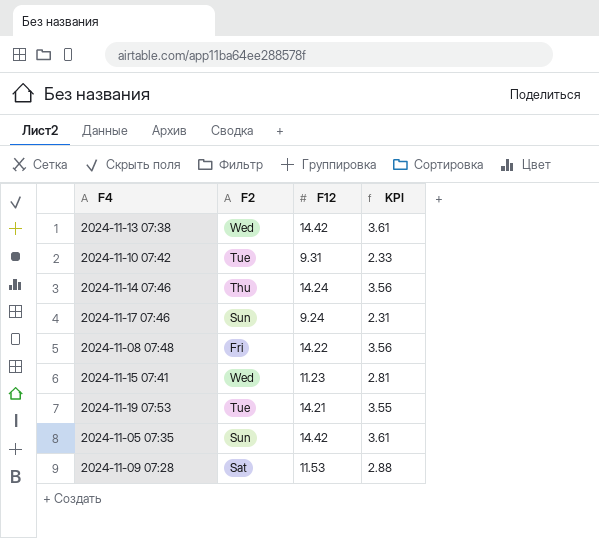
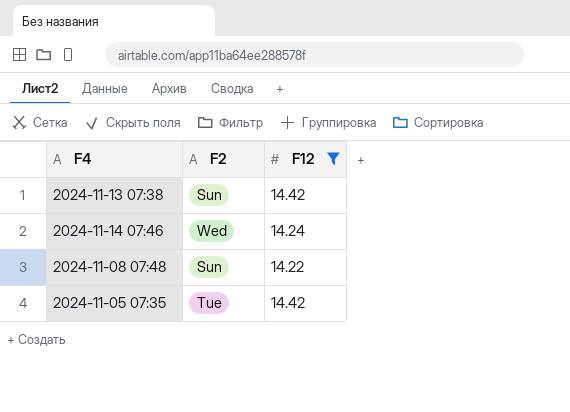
filter: none -> F12 >= 14.22
column KPI | formula: [F12] * 0.25 -> none
2024-11-13 07:38 | F2: Wed -> Sun
2024-11-14 07:46 | F2: Thu -> Wed
2024-11-08 07:48 | F2: Fri -> Sun
2024-11-05 07:35 | F2: Sun -> Tue

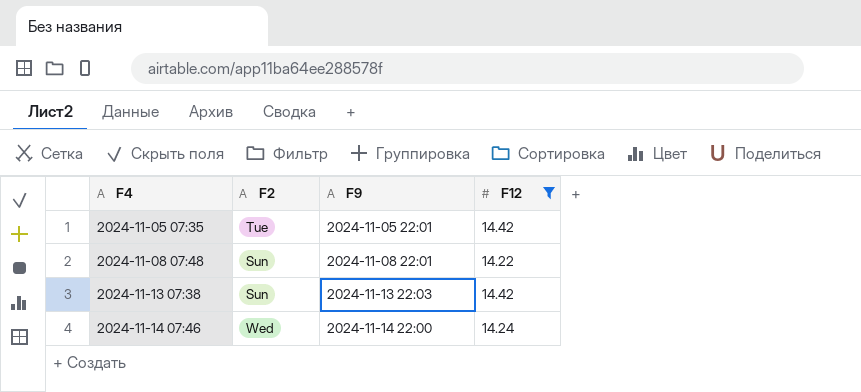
row order: none -> F4 ascending
column F9 | position: none -> 3

